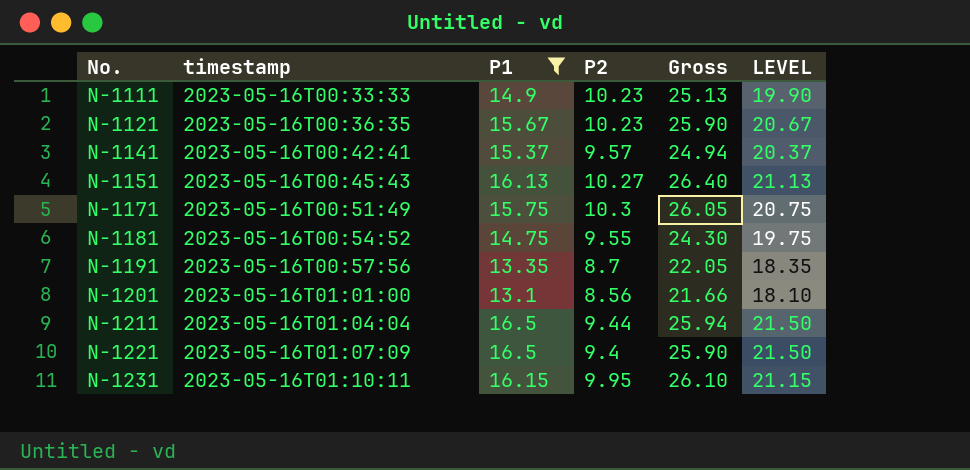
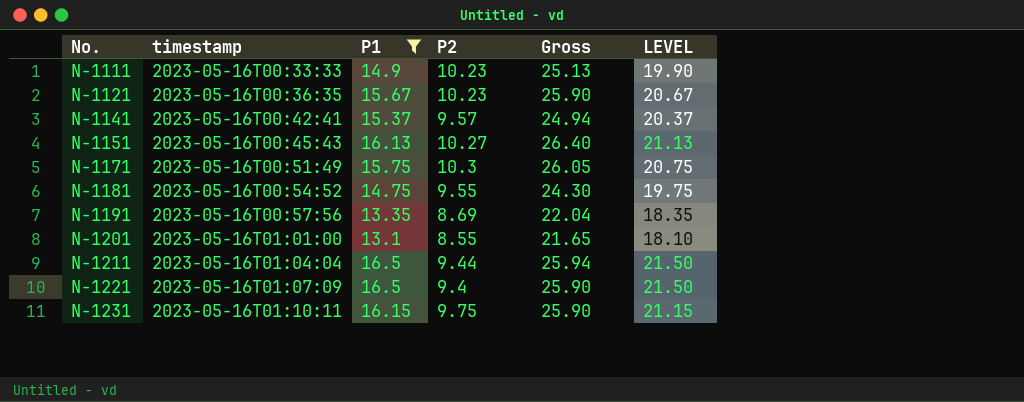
N-1191 | P2: 8.7 -> 8.69
N-1191 | Gross: 22.05 -> 22.04
N-1201 | P2: 8.56 -> 8.55
N-1201 | Gross: 21.66 -> 21.65
N-1231 | P2: 9.95 -> 9.75
N-1231 | Gross: 26.10 -> 25.90

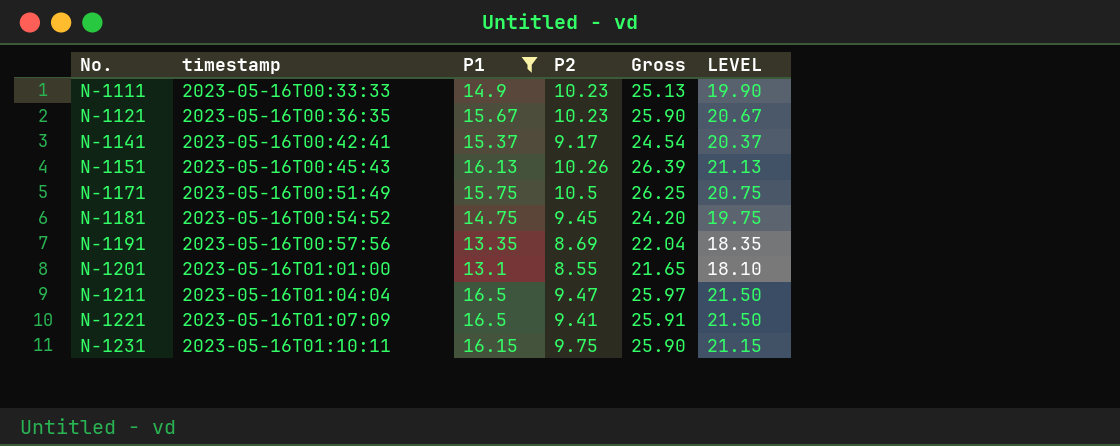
N-1141 | P2: 9.57 -> 9.17
N-1141 | Gross: 24.94 -> 24.54
N-1151 | P2: 10.27 -> 10.26
N-1151 | Gross: 26.40 -> 26.39
N-1171 | P2: 10.3 -> 10.5
N-1171 | Gross: 26.05 -> 26.25
N-1181 | P2: 9.55 -> 9.45
N-1181 | Gross: 24.30 -> 24.20
N-1211 | P2: 9.44 -> 9.47
N-1211 | Gross: 25.94 -> 25.97
N-1221 | P2: 9.4 -> 9.41
N-1221 | Gross: 25.90 -> 25.91

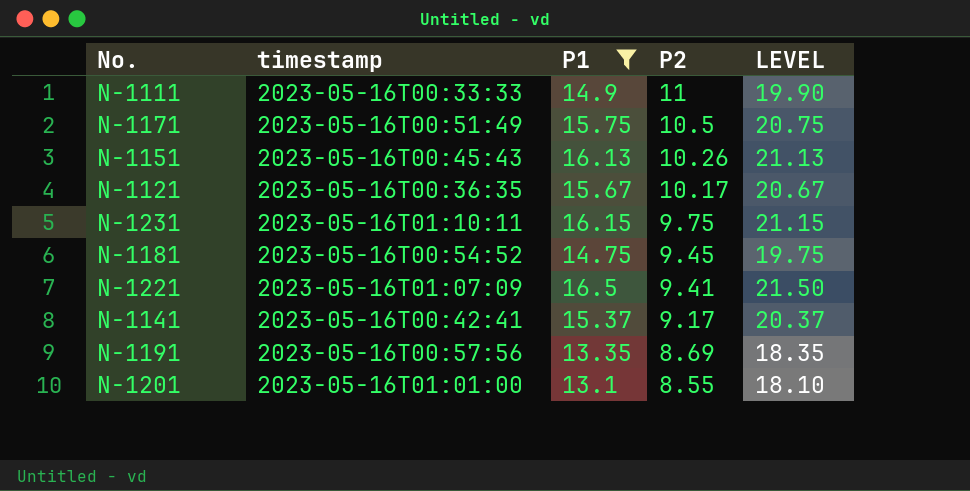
row order: No. ascending -> P2 descending
column Gross | formula: [P1] + [P2] -> none
row N-1211: 2023-05-16T01:04:04 | 16.5 | 9.47 | 25.97 | 21.50 -> none
N-1111 | P2: 10.23 -> 11
N-1121 | P2: 10.23 -> 10.17

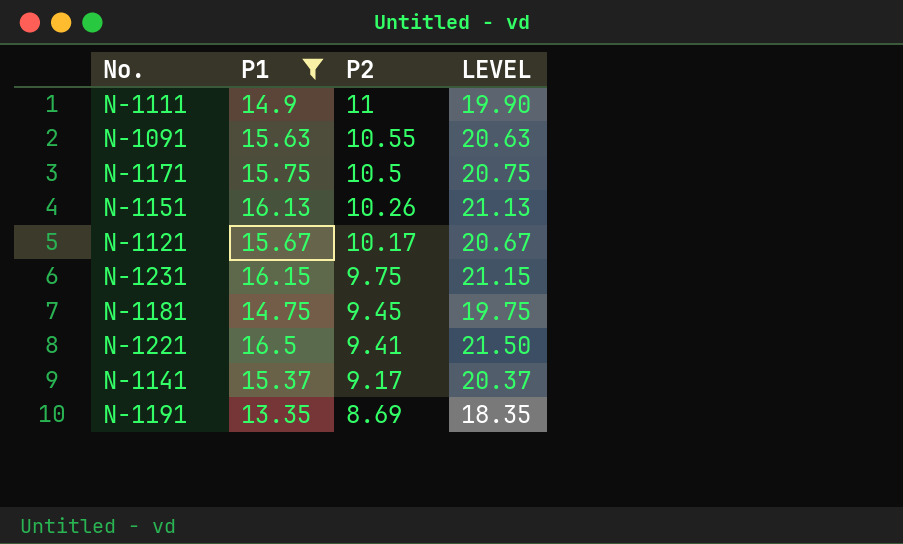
column timestamp | position: 2 -> none
row N-1201: 2023-05-16T01:01:00 | 13.1 | 8.55 | 18.10 -> none
row N-1091: none -> 15.63 | 10.55 | 20.63

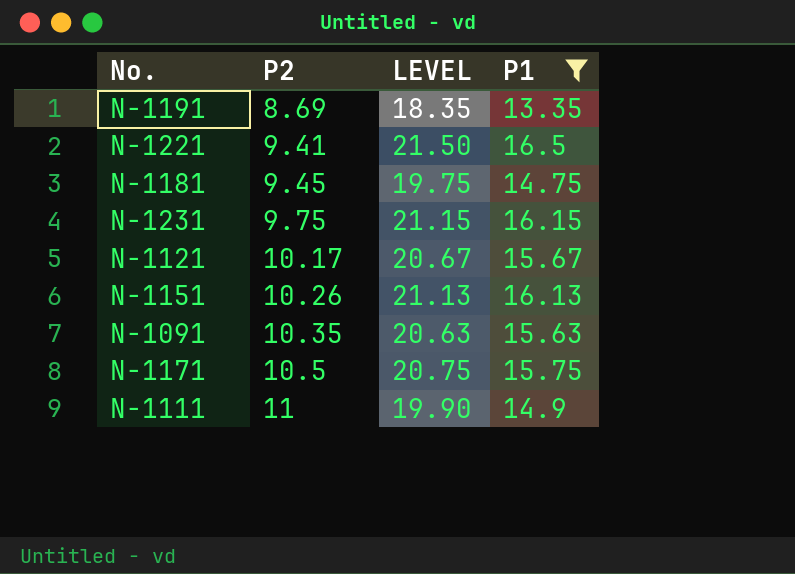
row order: P2 descending -> P2 ascending
column P1 | position: 2 -> 4
row N-1141: 15.37 | 9.17 | 20.37 -> none
N-1091 | P2: 10.55 -> 10.35

